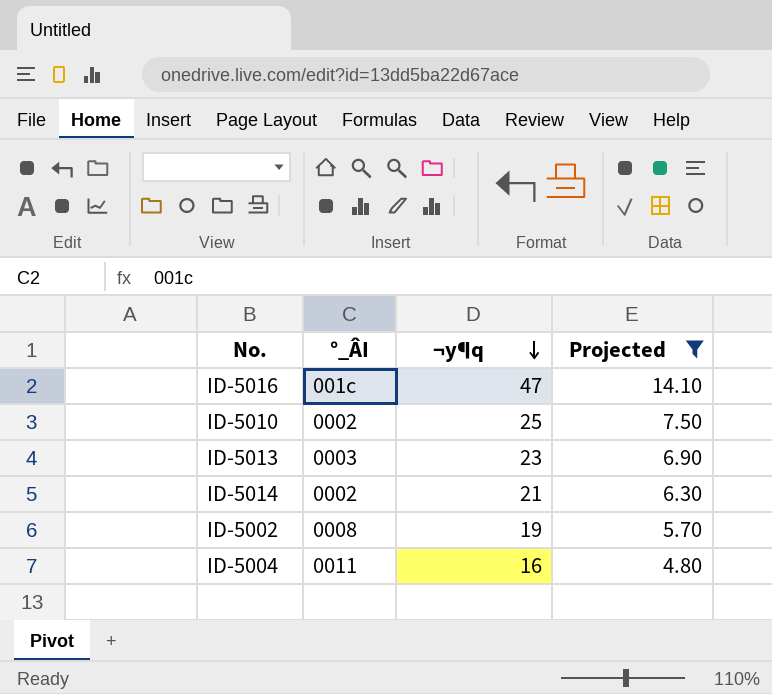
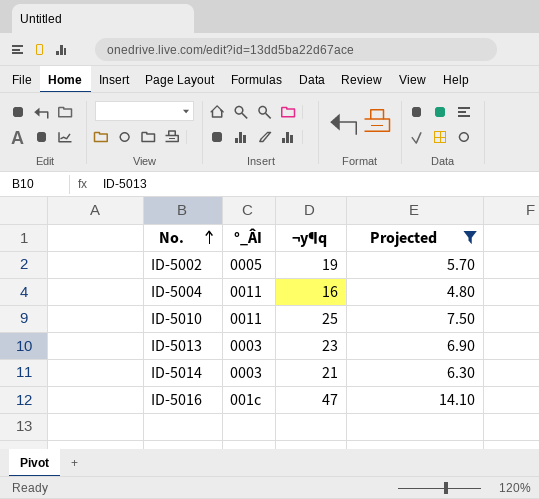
row order: ¬y¶q descending -> No. ascending
ID-5002 | °_ÂI: 0008 -> 0005
ID-5010 | °_ÂI: 0002 -> 0011
ID-5014 | °_ÂI: 0002 -> 0003

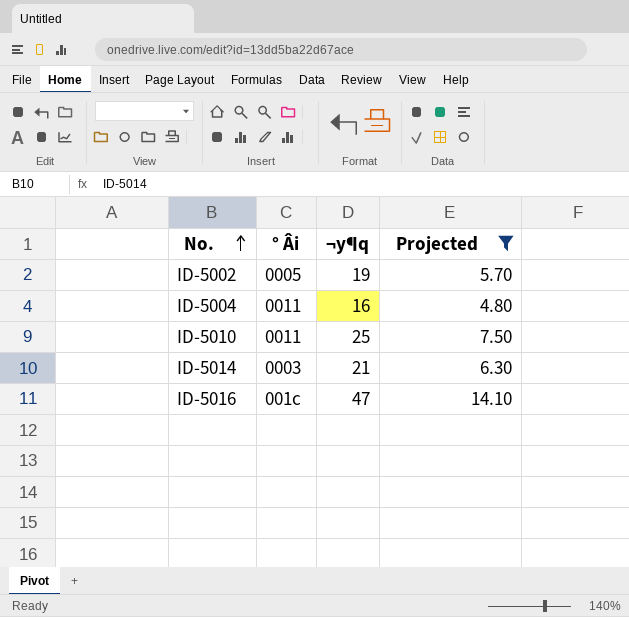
column name: °_ÂI -> ° Âi
row ID-5013: 0003 | 23 | 6.90 -> none

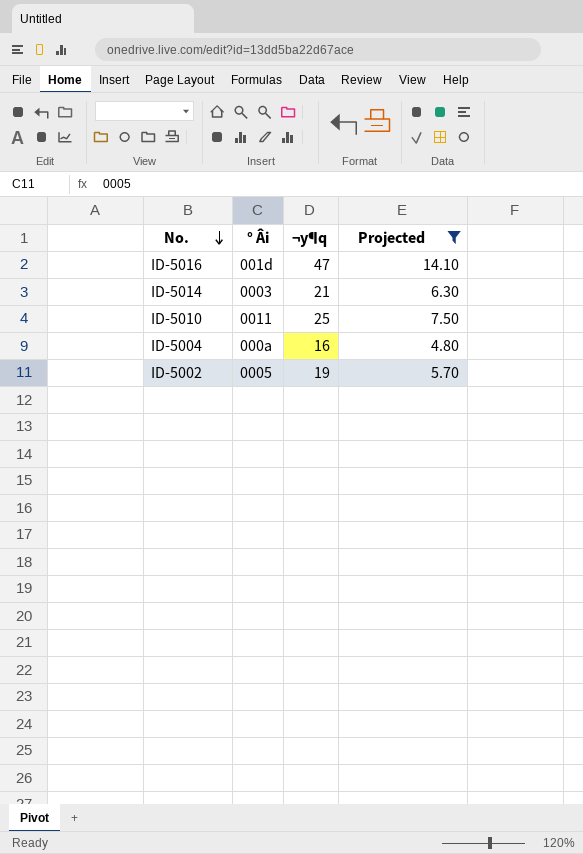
row order: No. ascending -> No. descending
ID-5016 | ° Âi: 001c -> 001d
ID-5004 | ° Âi: 0011 -> 000a

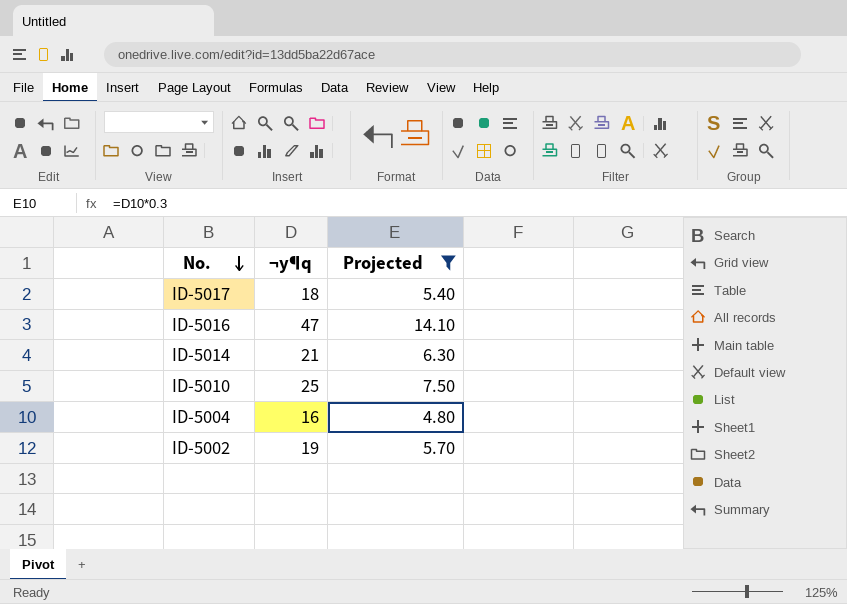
column ° Âi | position: 2 -> none
row ID-5017: none -> 18 | 5.40

